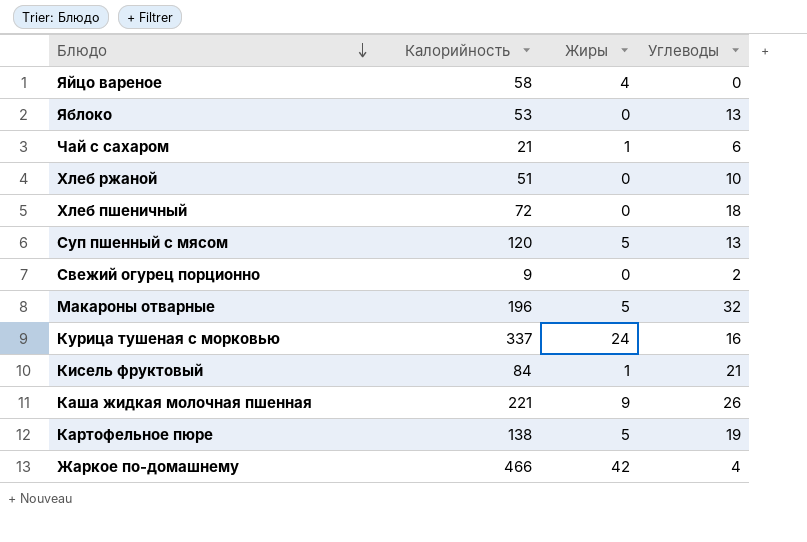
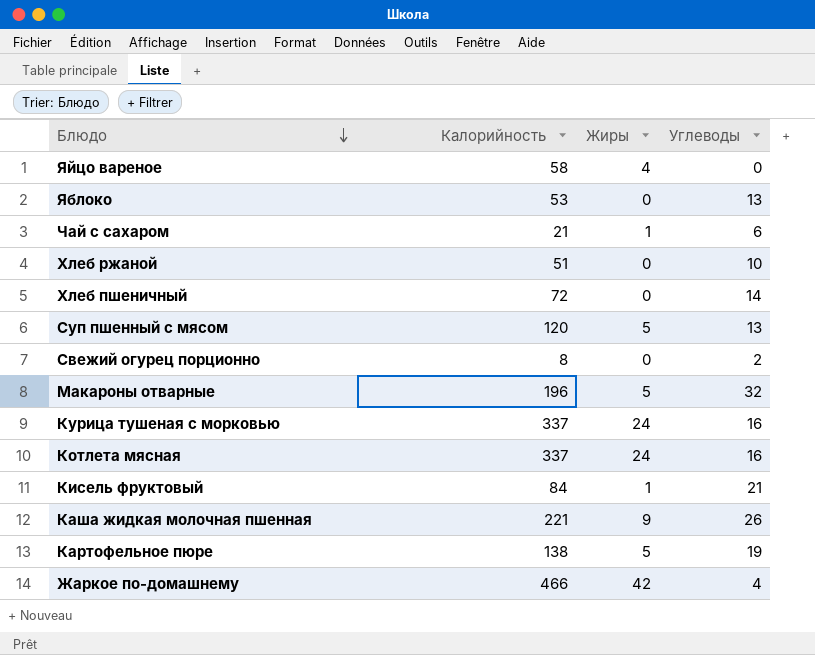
Хлеб пшеничный | Углеводы: 18 -> 14
Свежий огурец порционно | Калорийность: 9 -> 8
row Котлета мясная: none -> 337 | 24 | 16

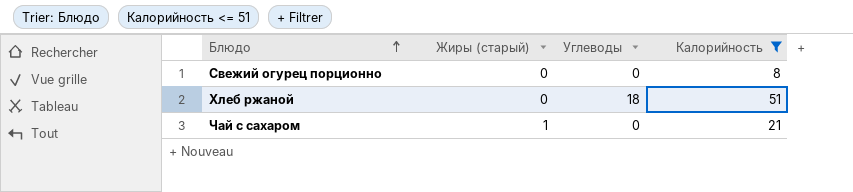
filter: none -> Калорийность <= 51
row order: Блюдо descending -> Блюдо ascending
column name: Жиры -> Жиры (старый)
column Калорийность | position: 2 -> 4
Свежий огурец порционно | Углеводы: 2 -> 0
Хлеб ржаной | Углеводы: 10 -> 18
Чай с сахаром | Углеводы: 6 -> 0

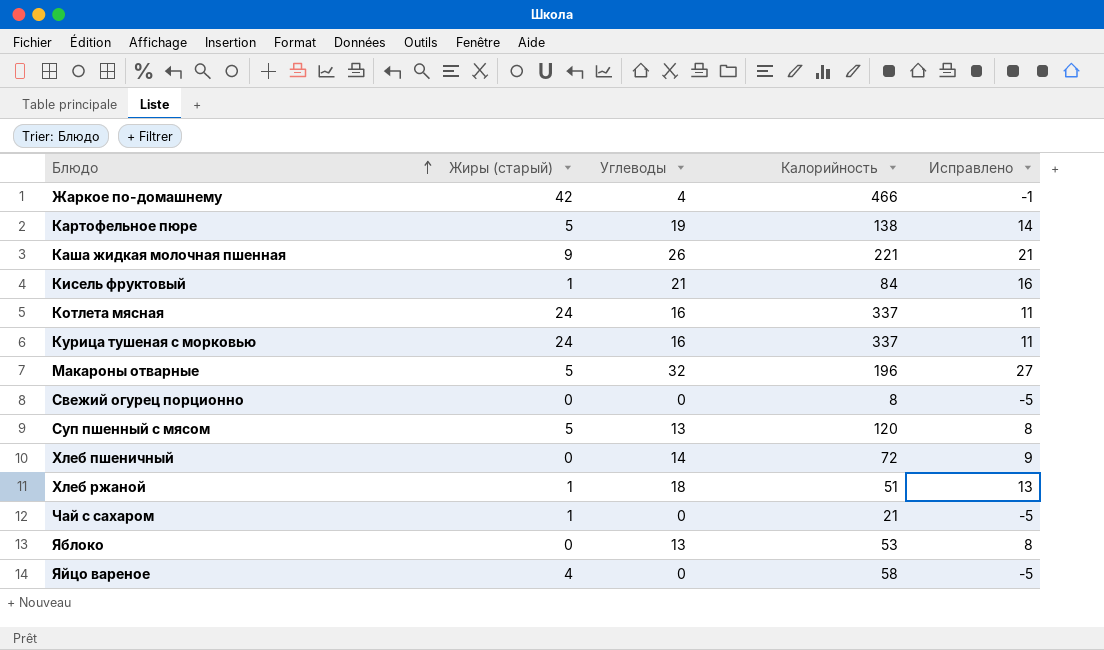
filter: Калорийность <= 51 -> none
column Исправлено | formula: none -> [Углеводы] - 5
Хлеб ржаной | Жиры (старый): 0 -> 1

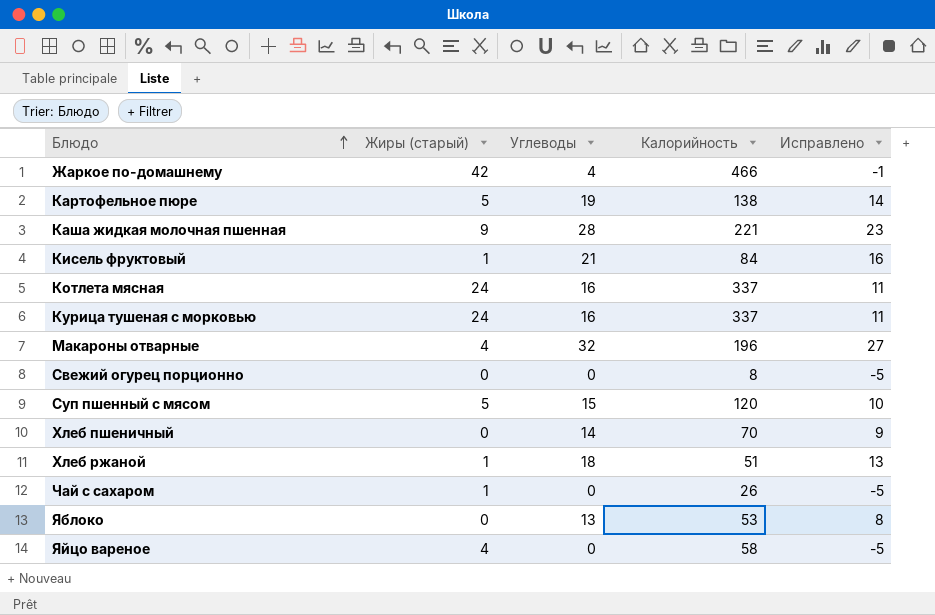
Каша жидкая молочная пшенная | Углеводы: 26 -> 28
Каша жидкая молочная пшенная | Исправлено: 21 -> 23
Макароны отварные | Жиры (старый): 5 -> 4
Суп пшенный с мясом | Углеводы: 13 -> 15
Суп пшенный с мясом | Исправлено: 8 -> 10
Хлеб пшеничный | Калорийность: 72 -> 70
Чай с сахаром | Калорийность: 21 -> 26

